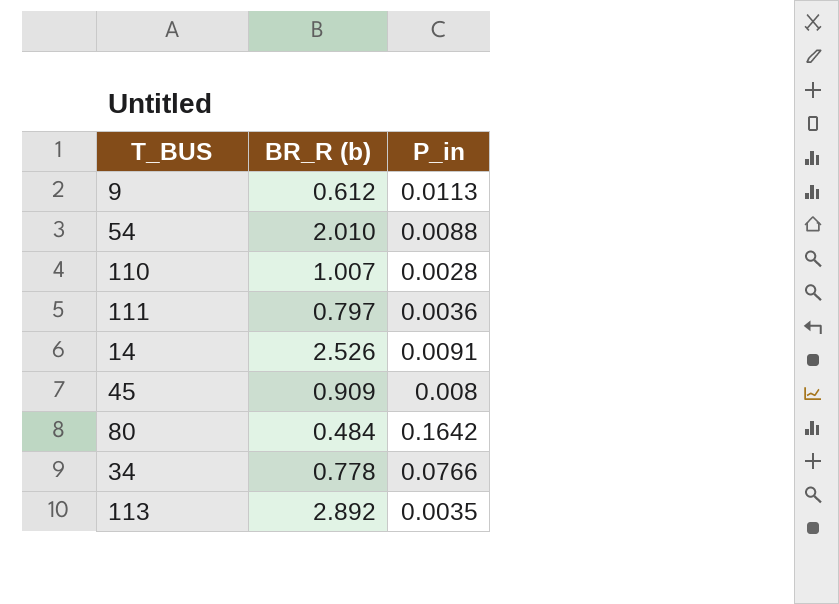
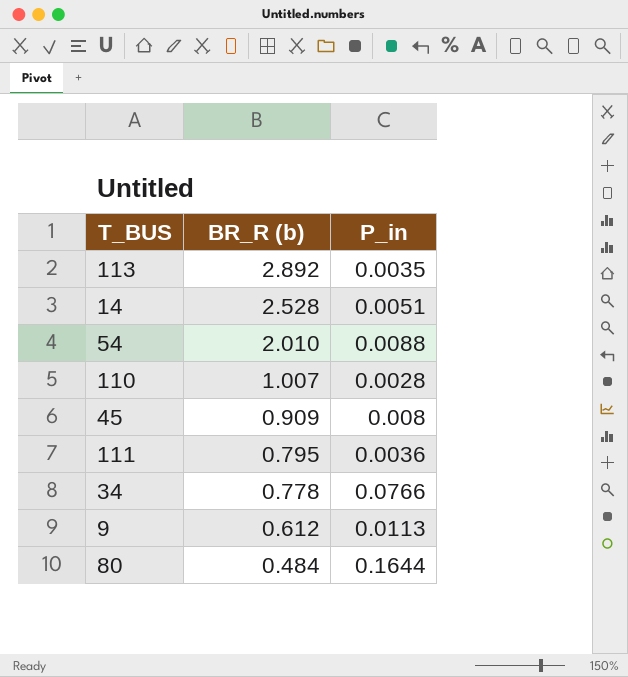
row order: none -> BR_R (b) descending
14 | BR_R (b): 2.526 -> 2.528
14 | P_in: 0.0091 -> 0.0051
111 | BR_R (b): 0.797 -> 0.795
80 | P_in: 0.1642 -> 0.1644

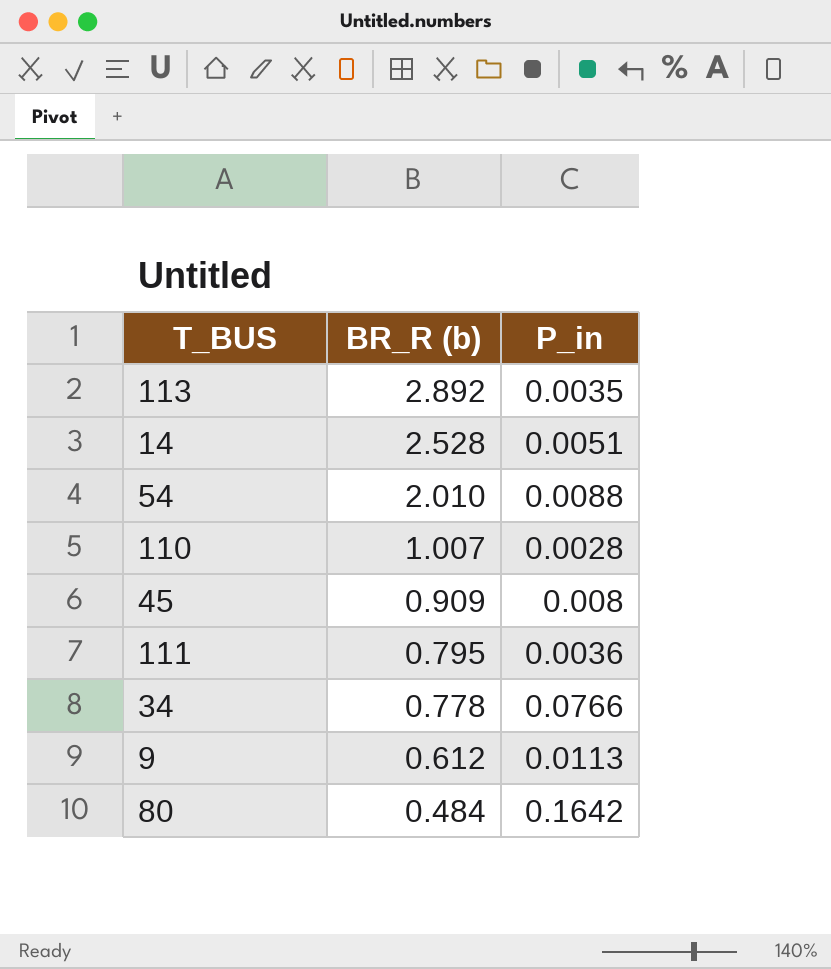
80 | P_in: 0.1644 -> 0.1642

